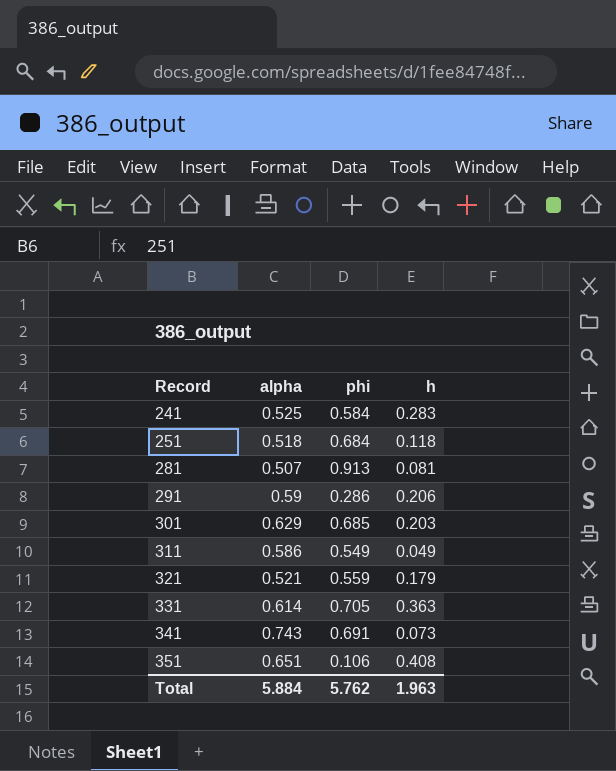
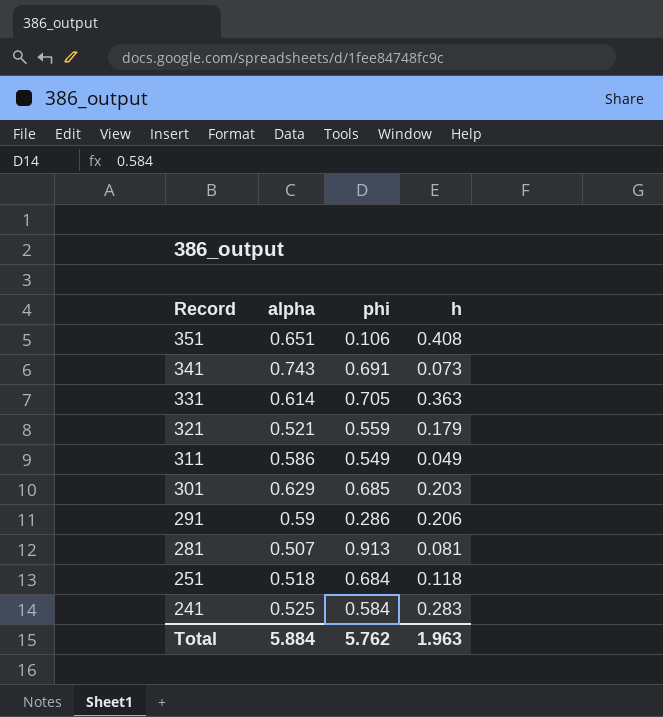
row order: Record ascending -> Record descending

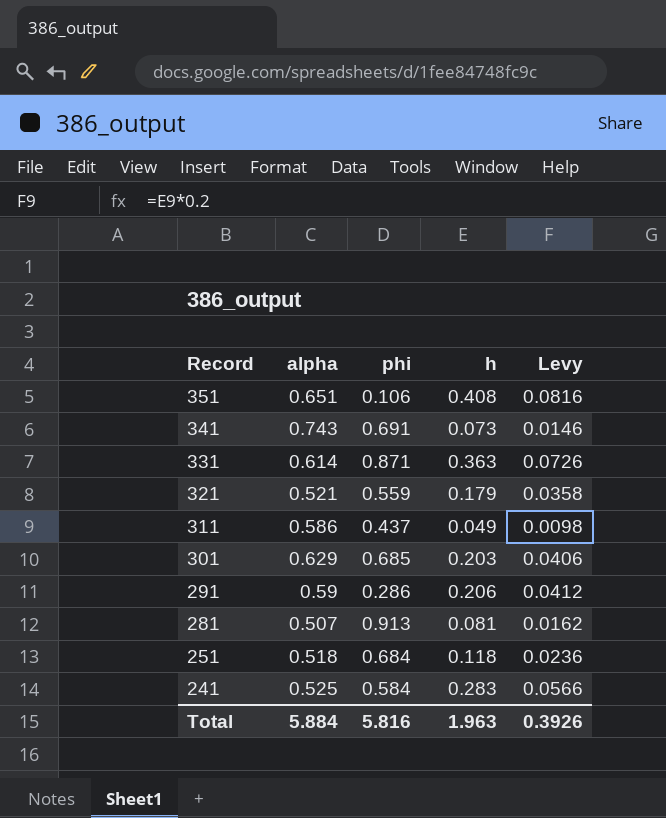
column Levy | formula: none -> [h] * 0.2
331 | phi: 0.705 -> 0.871
311 | phi: 0.549 -> 0.437
Total | phi: 5.762 -> 5.816

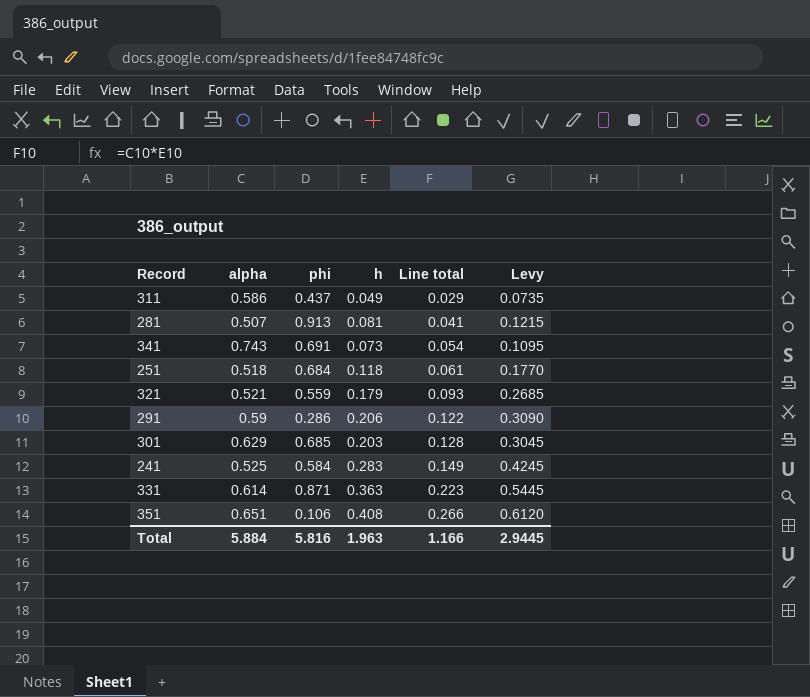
row order: Record descending -> Line total ascending
column Line total | formula: none -> [alpha] * [h]
column Levy | formula: [h] * 0.2 -> [h] * 1.5
Total | Levy: 0.3926 -> 2.9445

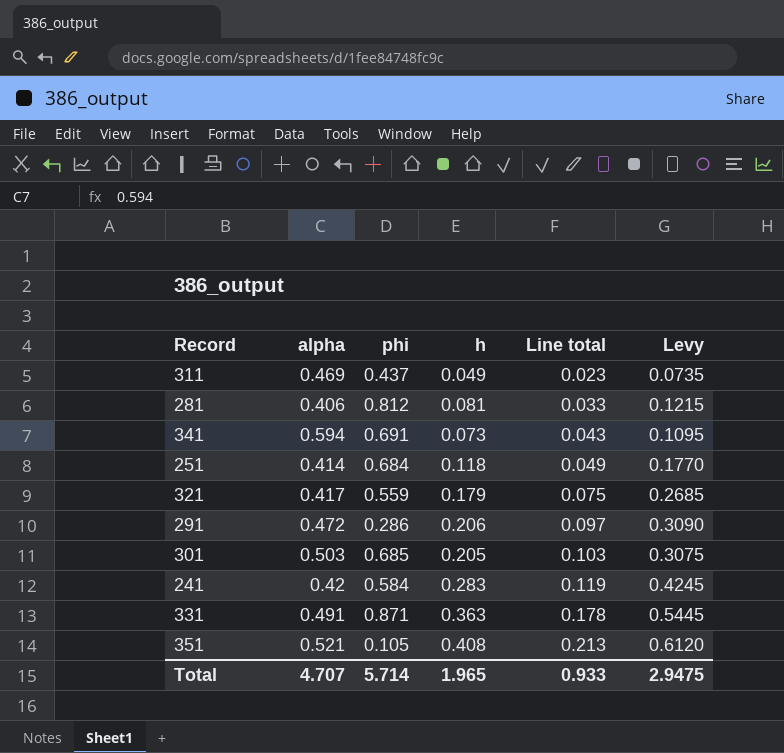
311 | alpha: 0.586 -> 0.469
311 | Line total: 0.029 -> 0.023
281 | alpha: 0.507 -> 0.406
281 | phi: 0.913 -> 0.812
281 | Line total: 0.041 -> 0.033
341 | alpha: 0.743 -> 0.594
341 | Line total: 0.054 -> 0.043
251 | alpha: 0.518 -> 0.414
251 | Line total: 0.061 -> 0.049
321 | alpha: 0.521 -> 0.417
321 | Line total: 0.093 -> 0.075
291 | alpha: 0.59 -> 0.472
291 | Line total: 0.122 -> 0.097
301 | alpha: 0.629 -> 0.503
301 | h: 0.203 -> 0.205
301 | Line total: 0.128 -> 0.103
301 | Levy: 0.3045 -> 0.3075
241 | alpha: 0.525 -> 0.42
241 | Line total: 0.149 -> 0.119
331 | alpha: 0.614 -> 0.491
331 | Line total: 0.223 -> 0.178
351 | alpha: 0.651 -> 0.521
351 | phi: 0.106 -> 0.105
351 | Line total: 0.266 -> 0.213
Total | alpha: 5.884 -> 4.707
Total | phi: 5.816 -> 5.714
Total | h: 1.963 -> 1.965
Total | Line total: 1.166 -> 0.933
Total | Levy: 2.9445 -> 2.9475

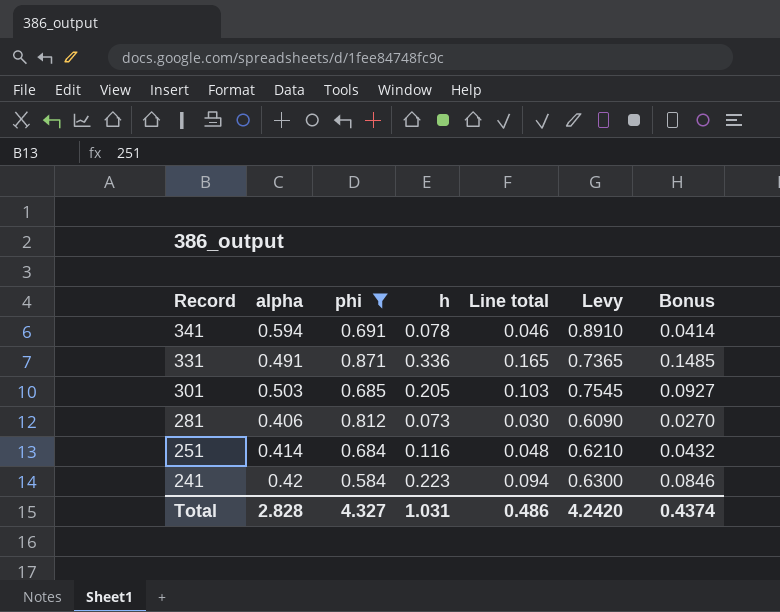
filter: none -> phi >= 0.584
row order: Line total ascending -> Record descending
column Levy | formula: [h] * 1.5 -> [alpha] * 1.5
column Bonus | formula: none -> [Line total] * 0.9
341 | h: 0.073 -> 0.078
341 | Line total: 0.043 -> 0.046
331 | h: 0.363 -> 0.336
331 | Line total: 0.178 -> 0.165
281 | h: 0.081 -> 0.073
281 | Line total: 0.033 -> 0.030
251 | h: 0.118 -> 0.116
251 | Line total: 0.049 -> 0.048
241 | h: 0.283 -> 0.223
241 | Line total: 0.119 -> 0.094
Total | alpha: 4.707 -> 2.828
Total | phi: 5.714 -> 4.327
Total | h: 1.965 -> 1.031
Total | Line total: 0.933 -> 0.486
Total | Levy: 2.9475 -> 4.2420

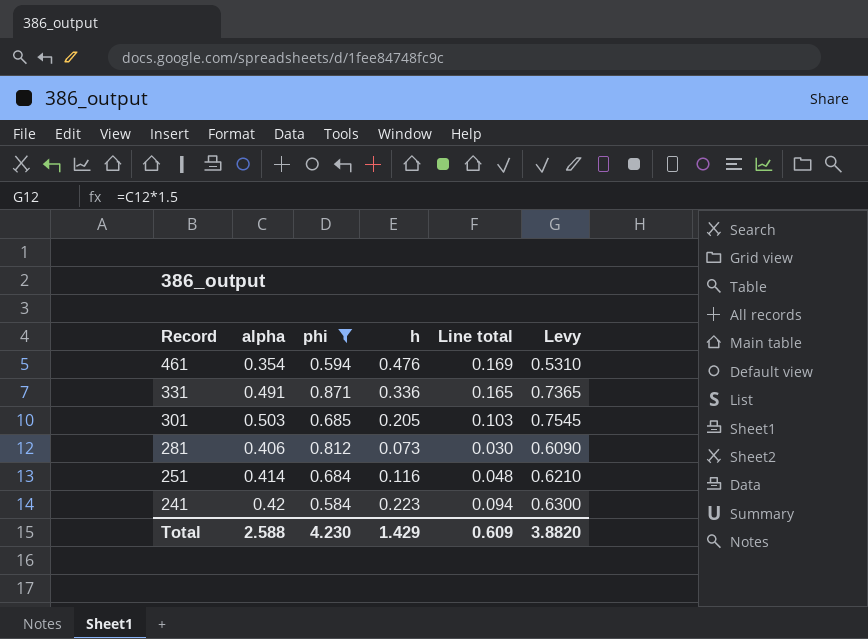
column Bonus | formula: [Line total] * 0.9 -> none
row 341: 0.594 | 0.691 | 0.078 | 0.046 | 0.8910 | 0.0414 -> none
row 461: none -> 0.354 | 0.594 | 0.476 | 0.169 | 0.5310
Total | alpha: 2.828 -> 2.588
Total | phi: 4.327 -> 4.230
Total | h: 1.031 -> 1.429
Total | Line total: 0.486 -> 0.609
Total | Levy: 4.2420 -> 3.8820

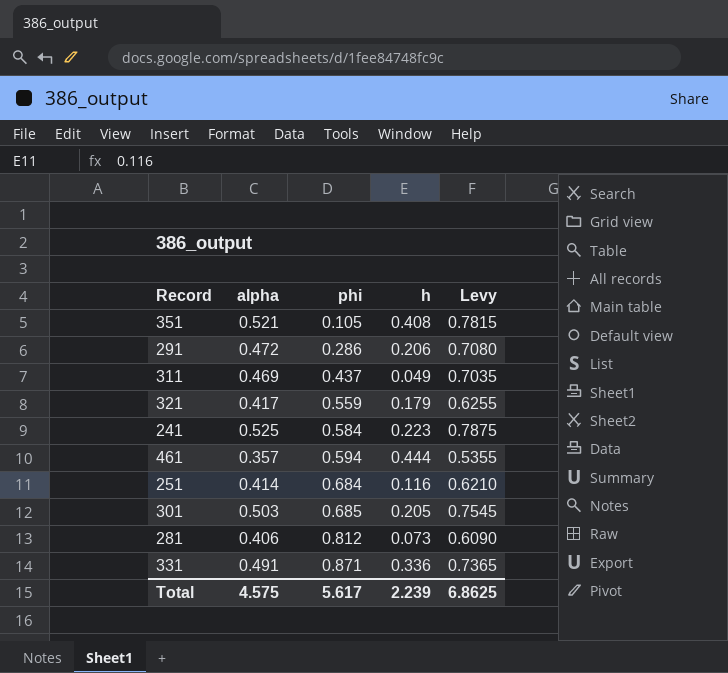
filter: phi >= 0.584 -> none
row order: Record descending -> phi ascending
column Line total | formula: [alpha] * [h] -> none
241 | alpha: 0.42 -> 0.525
241 | Levy: 0.6300 -> 0.7875
461 | alpha: 0.354 -> 0.357
461 | h: 0.476 -> 0.444
461 | Levy: 0.5310 -> 0.5355
Total | alpha: 2.588 -> 4.575
Total | phi: 4.230 -> 5.617
Total | h: 1.429 -> 2.239
Total | Levy: 3.8820 -> 6.8625

